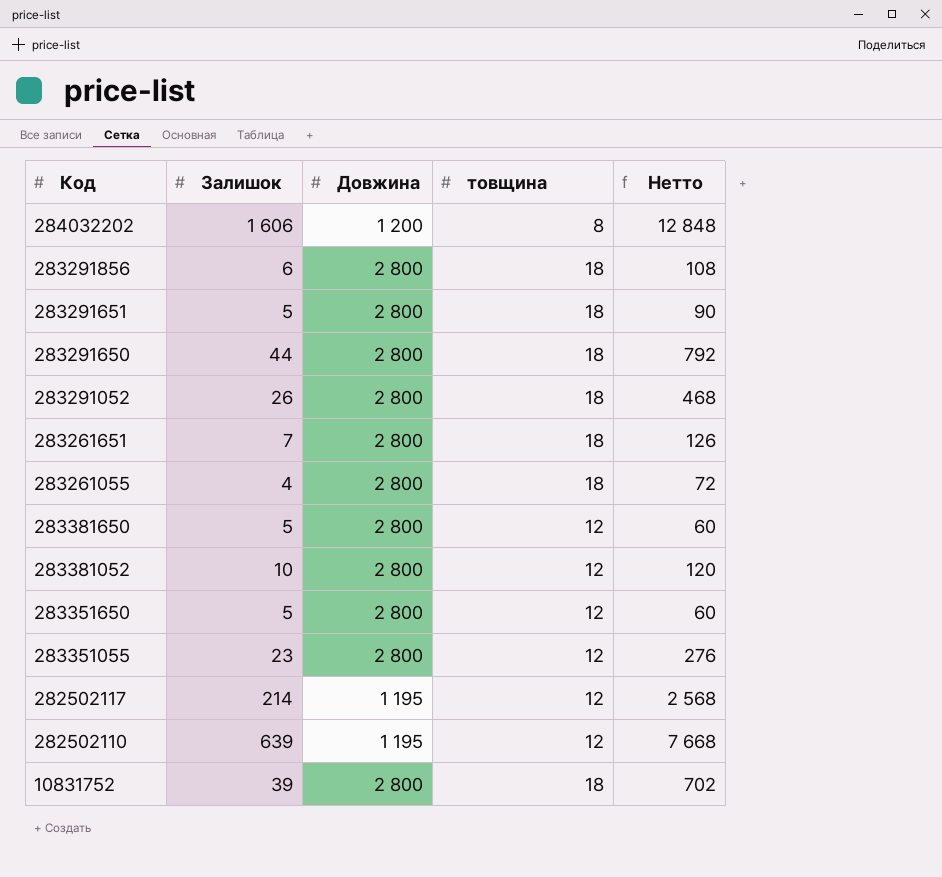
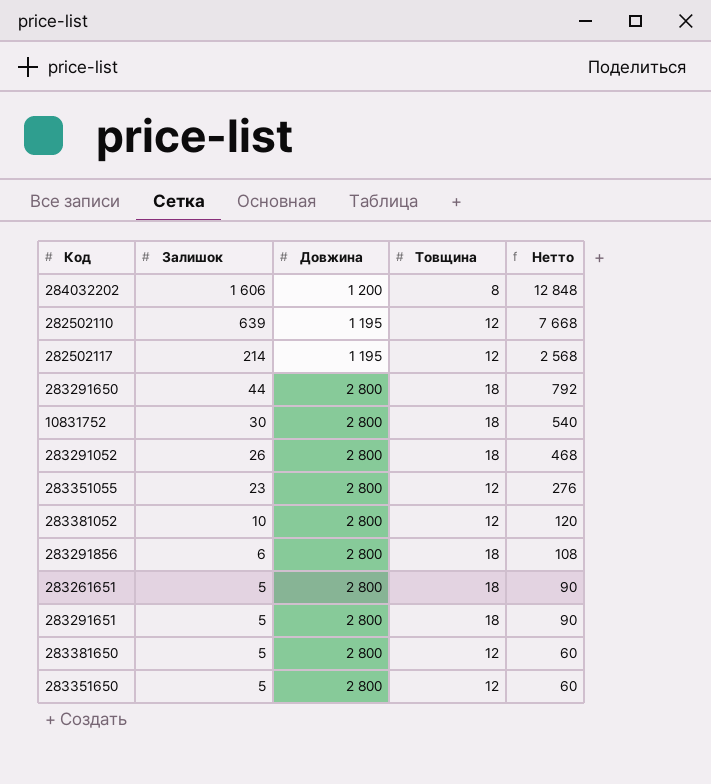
row order: none -> Залишок descending
column name: товщина -> Товщина
row 283261055: 4 | 2 800 | 18 | 72 -> none
10831752 | Залишок: 39 -> 30
10831752 | Нетто: 702 -> 540
283261651 | Залишок: 7 -> 5
283261651 | Нетто: 126 -> 90

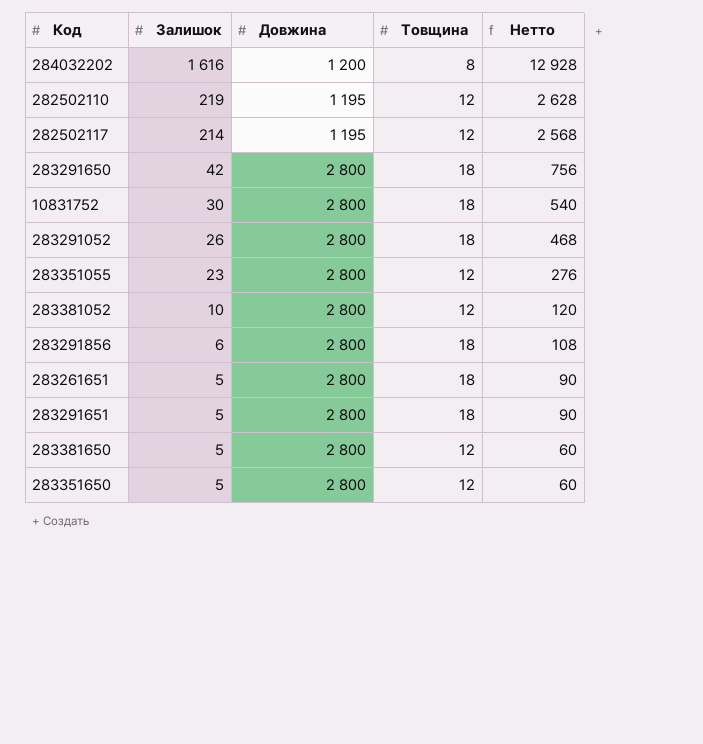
284032202 | Залишок: 1 606 -> 1 616
284032202 | Нетто: 12 848 -> 12 928
282502110 | Залишок: 639 -> 219
282502110 | Нетто: 7 668 -> 2 628
283291650 | Залишок: 44 -> 42
283291650 | Нетто: 792 -> 756

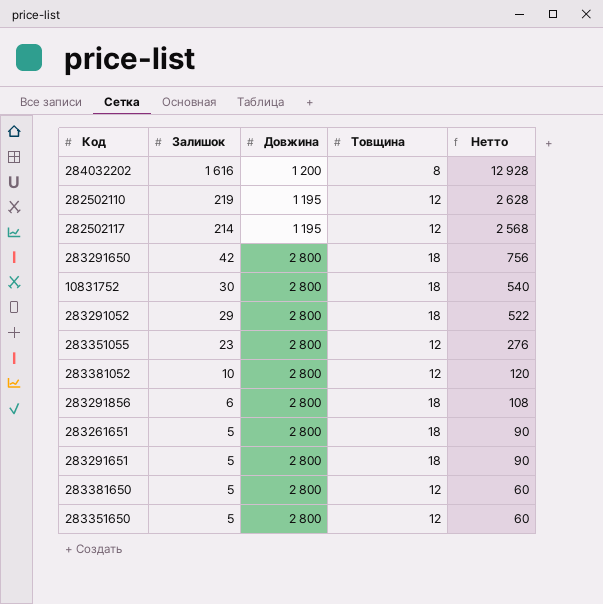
283291052 | Залишок: 26 -> 29
283291052 | Нетто: 468 -> 522

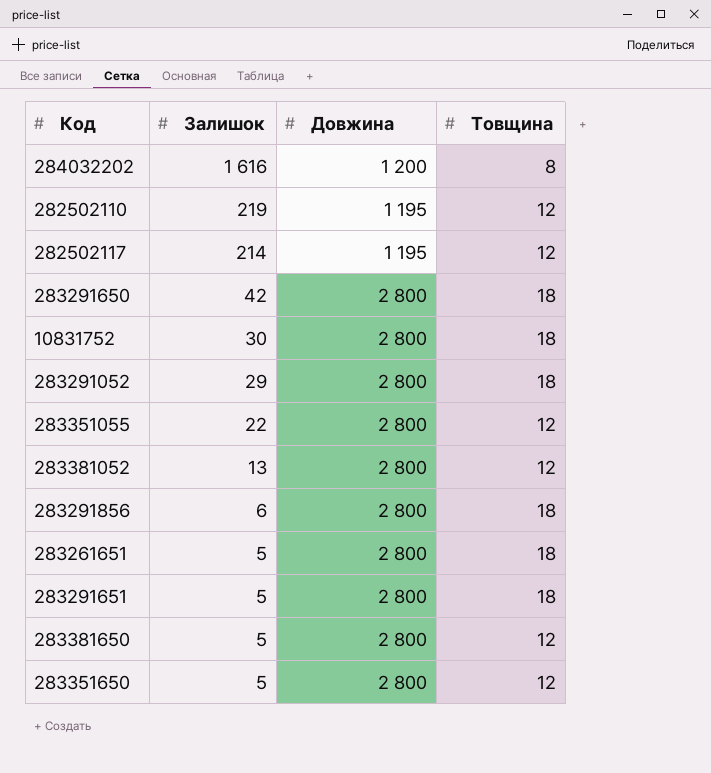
column Нетто | formula: [Залишок] * [Товщина] -> none
283351055 | Залишок: 23 -> 22
283381052 | Залишок: 10 -> 13

